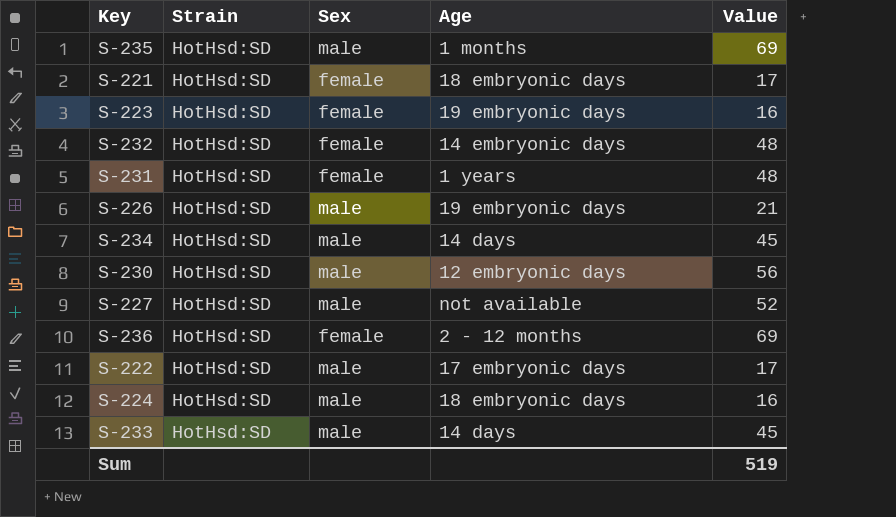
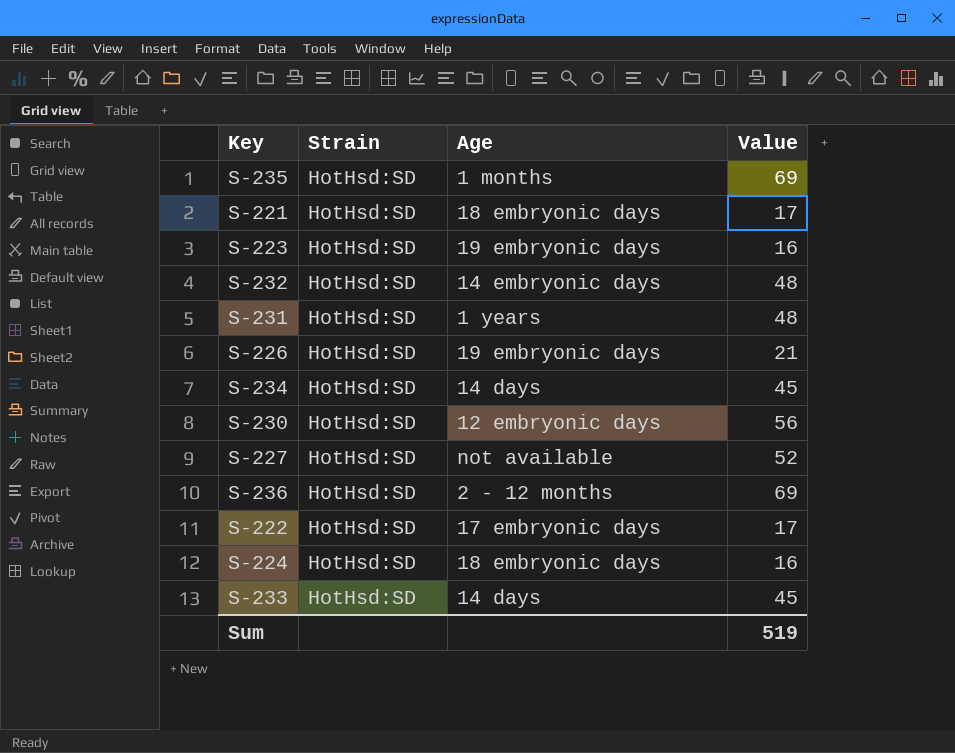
column Sex | position: 3 -> none

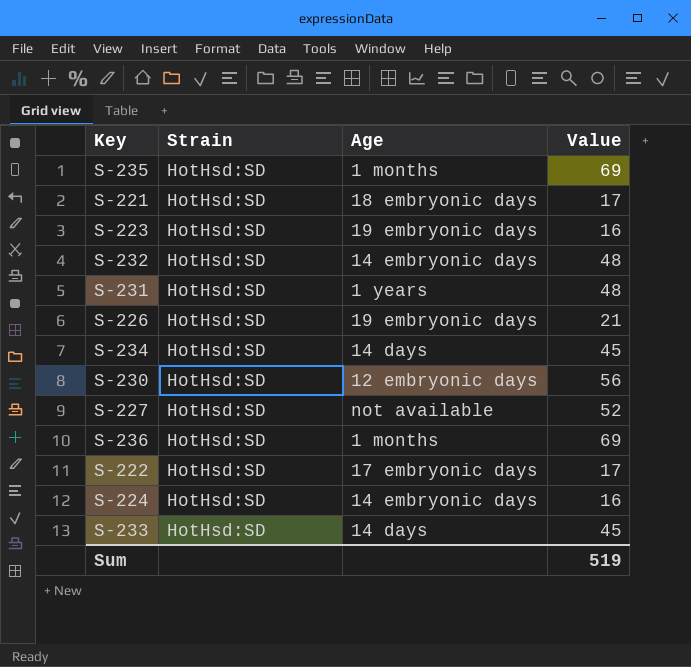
S-236 | Age: 2 - 12 months -> 1 months
S-224 | Age: 18 embryonic days -> 14 embryonic days

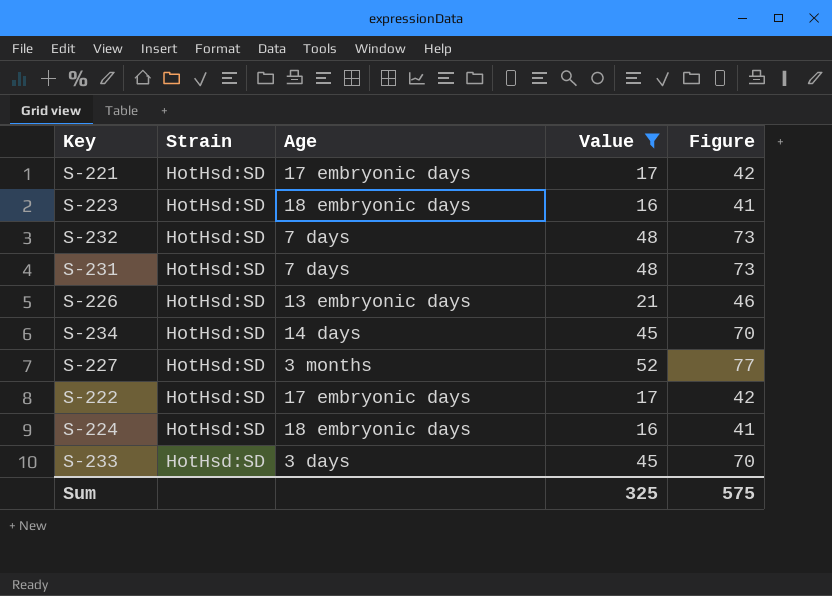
filter: none -> Value <= 52
column Figure | formula: none -> [Value] + 25
S-221 | Age: 18 embryonic days -> 17 embryonic days
S-223 | Age: 19 embryonic days -> 18 embryonic days
S-232 | Age: 14 embryonic days -> 7 days
S-231 | Age: 1 years -> 7 days
S-226 | Age: 19 embryonic days -> 13 embryonic days
S-227 | Age: not available -> 3 months
S-224 | Age: 14 embryonic days -> 18 embryonic days
S-233 | Age: 14 days -> 3 days
Sum | Value: 519 -> 325

